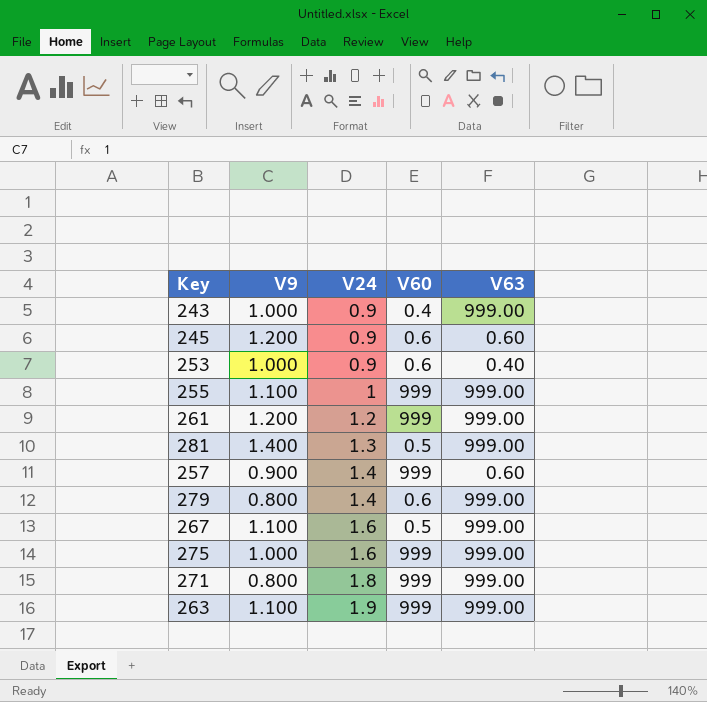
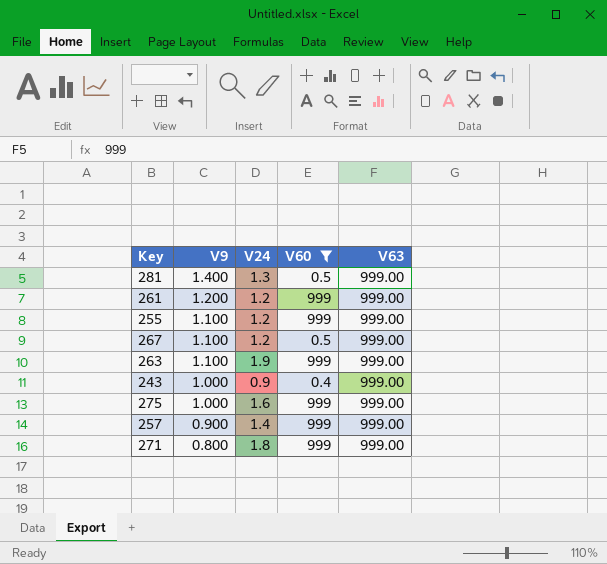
filter: none -> V60 != 0.6
row order: V24 ascending -> V9 descending
255 | V24: 1 -> 1.2
267 | V24: 1.6 -> 1.2
257 | V63: 0.60 -> 999.00

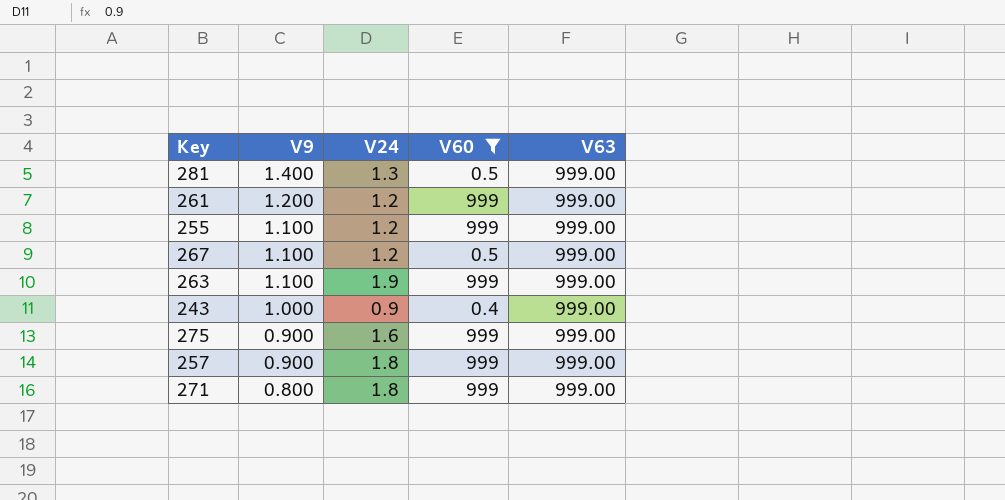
275 | V9: 1.000 -> 0.900
257 | V24: 1.4 -> 1.8

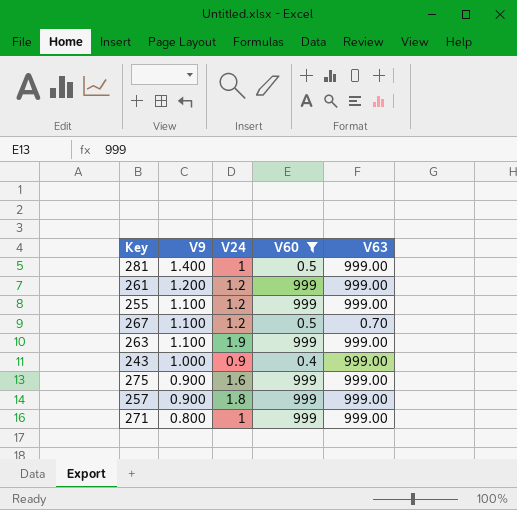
281 | V24: 1.3 -> 1
267 | V63: 999.00 -> 0.70
271 | V24: 1.8 -> 1

